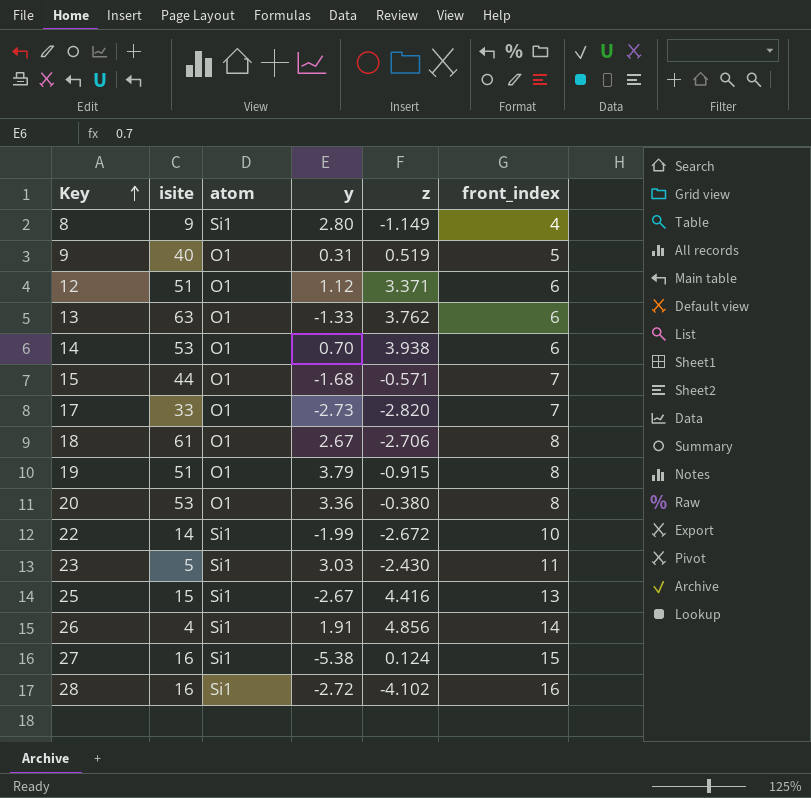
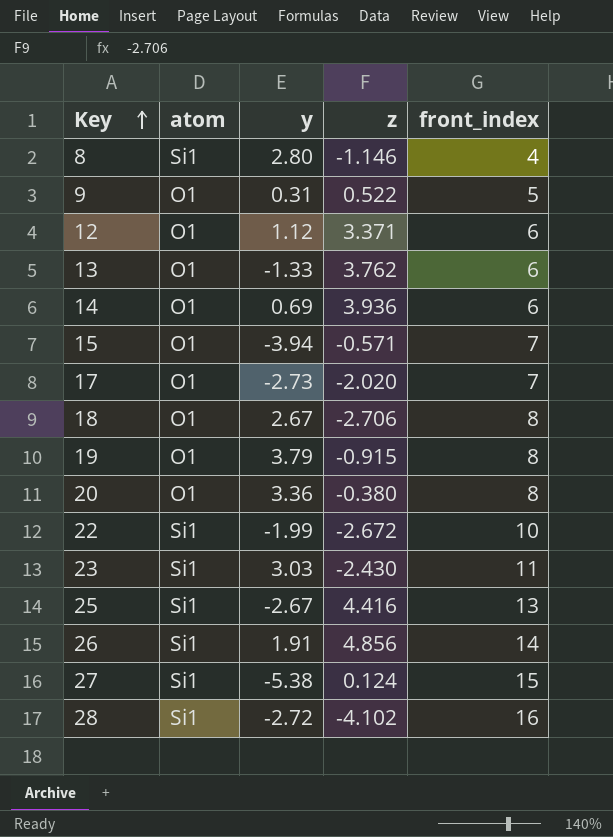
column isite | position: 2 -> none
8 | z: -1.149 -> -1.146
9 | z: 0.519 -> 0.522
14 | y: 0.70 -> 0.69
14 | z: 3.938 -> 3.936
15 | y: -1.68 -> -3.94
17 | z: -2.820 -> -2.020

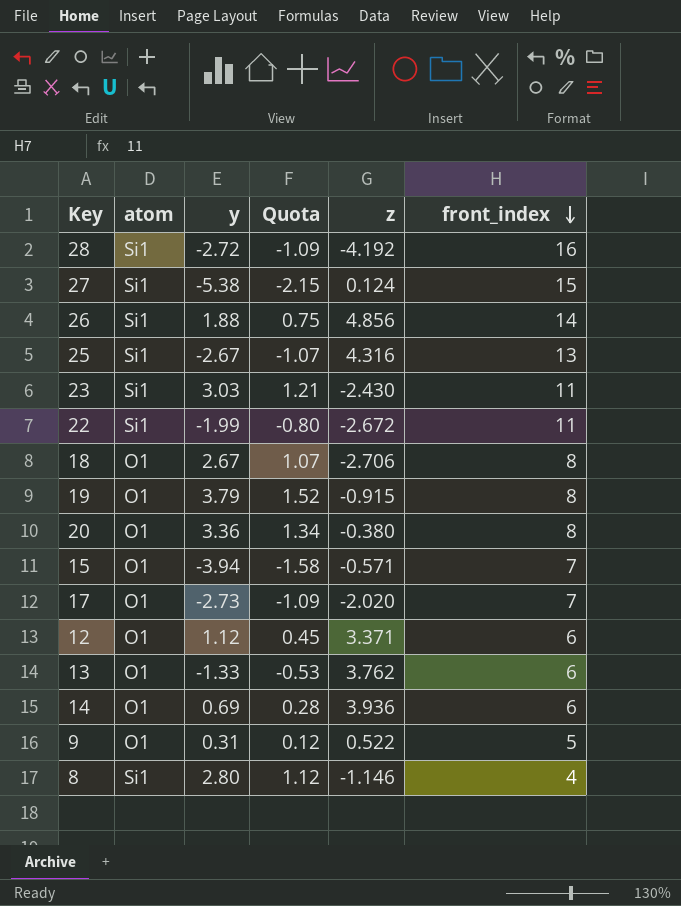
row order: Key ascending -> front_index descending
column Quota | formula: none -> [y] * 0.4
28 | z: -4.102 -> -4.192
26 | y: 1.91 -> 1.88
25 | z: 4.416 -> 4.316
22 | front_index: 10 -> 11

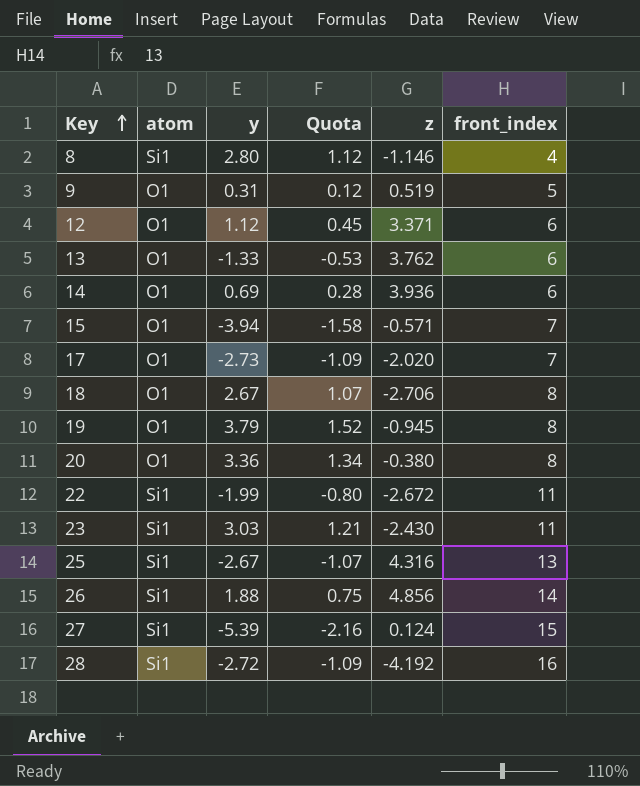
row order: front_index descending -> Key ascending
9 | z: 0.522 -> 0.519
19 | z: -0.915 -> -0.945
27 | y: -5.38 -> -5.39
27 | Quota: -2.15 -> -2.16

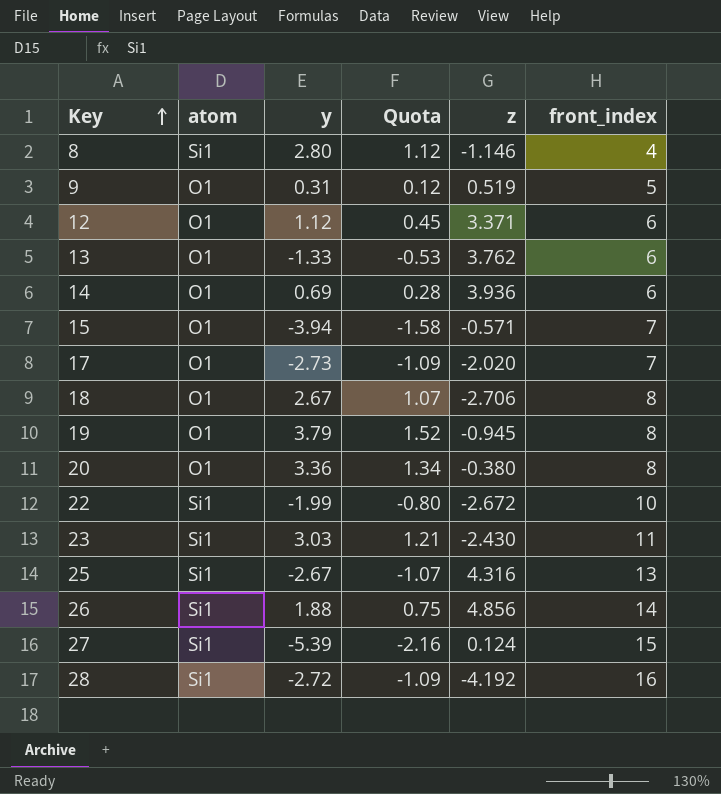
22 | front_index: 11 -> 10

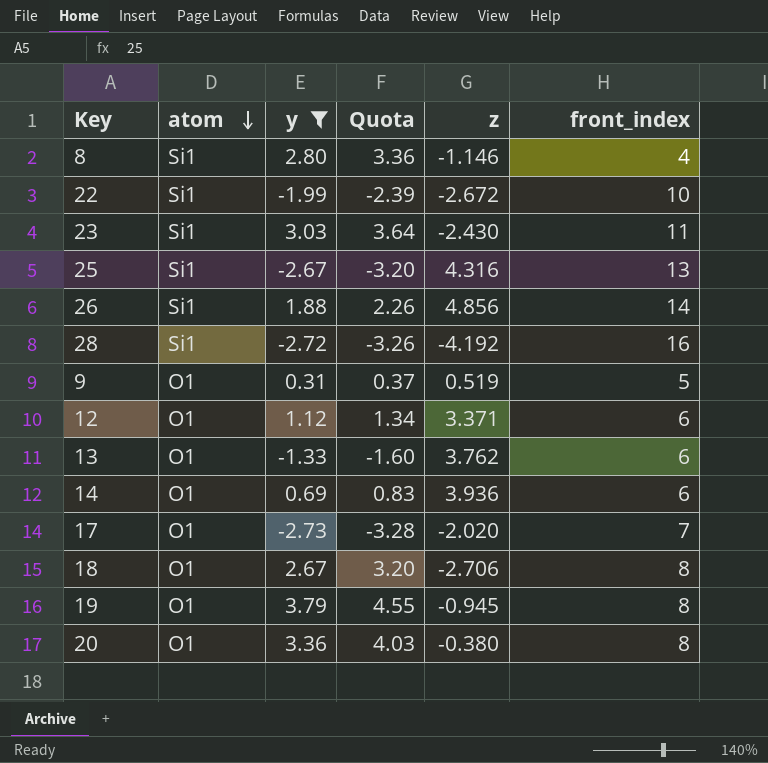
filter: none -> y >= -2.73
row order: Key ascending -> atom descending
column Quota | formula: [y] * 0.4 -> [y] * 1.2

